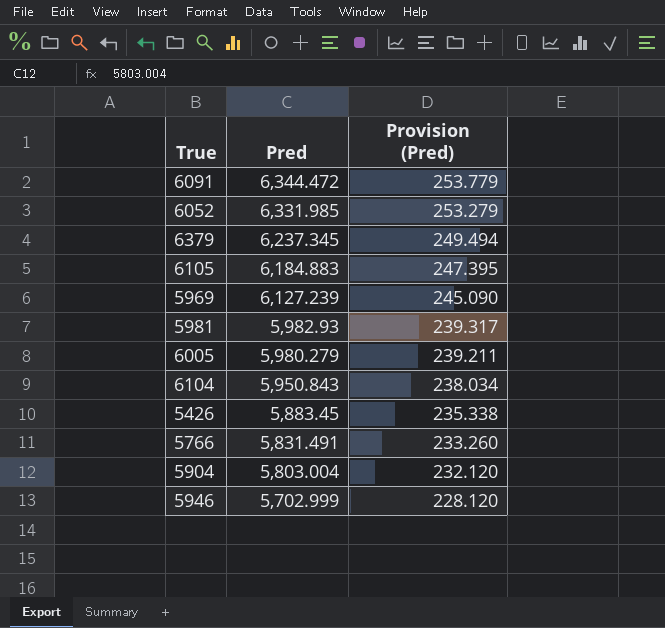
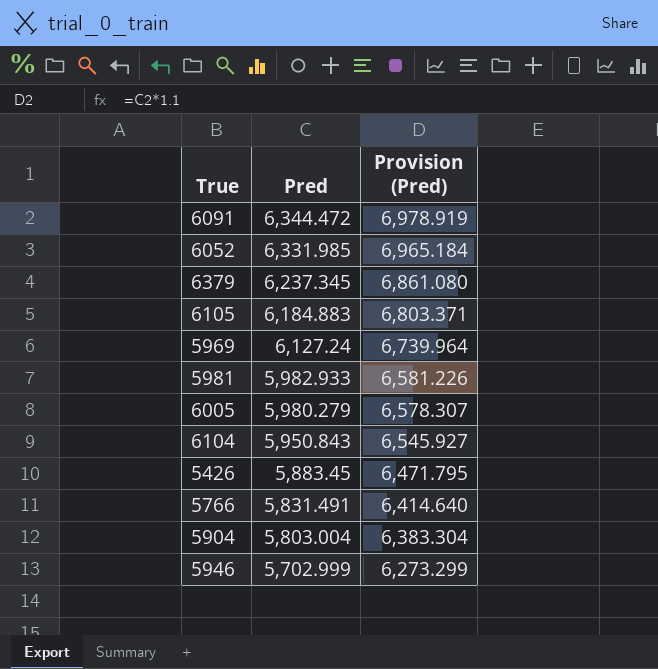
column Provision (Pred) | formula: [Pred] * 0.04 -> [Pred] * 1.1
5969 | Pred: 6,127.239 -> 6,127.24
5981 | Pred: 5,982.93 -> 5,982.933

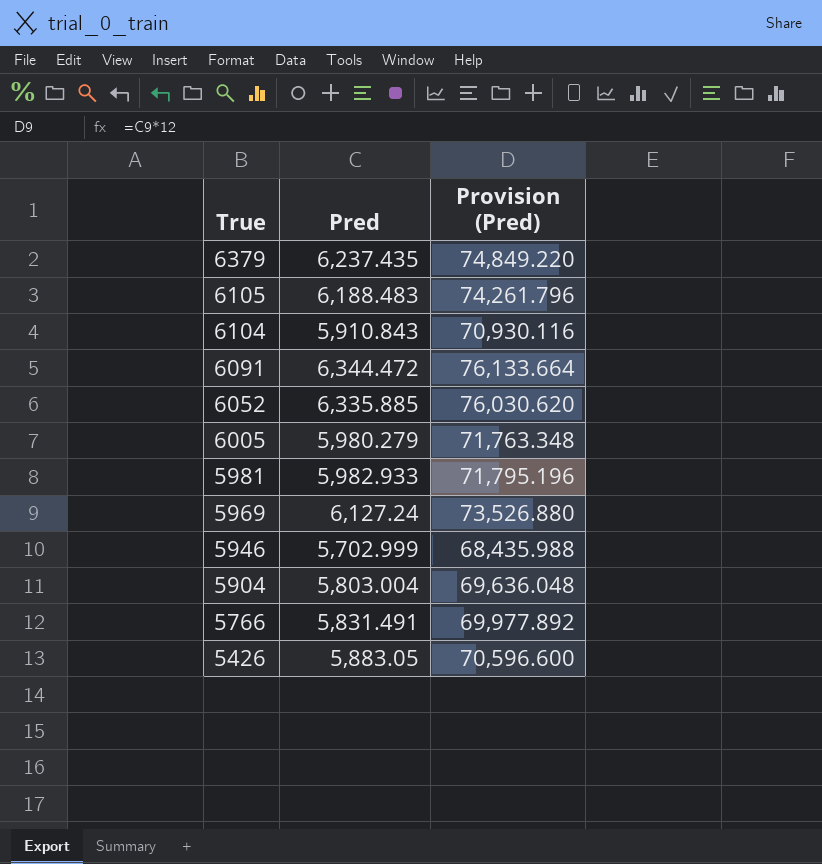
row order: Pred descending -> True descending
column Provision (Pred) | formula: [Pred] * 1.1 -> [Pred] * 12
6379 | Pred: 6,237.345 -> 6,237.435
6105 | Pred: 6,184.883 -> 6,188.483
6104 | Pred: 5,950.843 -> 5,910.843
6052 | Pred: 6,331.985 -> 6,335.885
5426 | Pred: 5,883.45 -> 5,883.05

